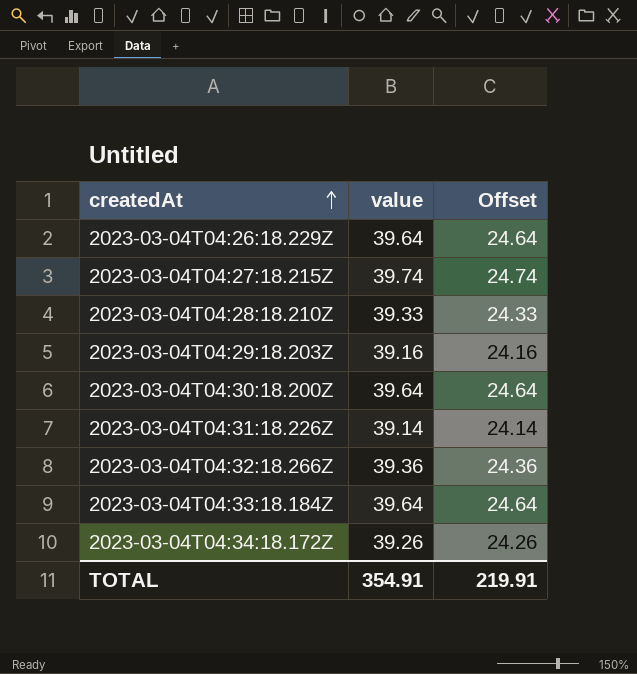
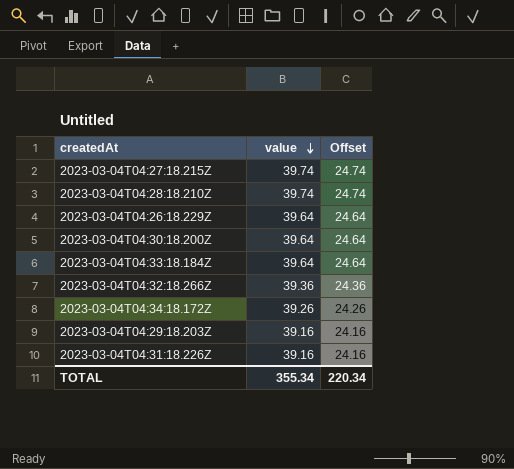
row order: createdAt ascending -> value descending
2023-03-04T04:28:18.210Z | value: 39.33 -> 39.74
2023-03-04T04:28:18.210Z | Offset: 24.33 -> 24.74
2023-03-04T04:31:18.226Z | value: 39.14 -> 39.16
2023-03-04T04:31:18.226Z | Offset: 24.14 -> 24.16
TOTAL | value: 354.91 -> 355.34
TOTAL | Offset: 219.91 -> 220.34

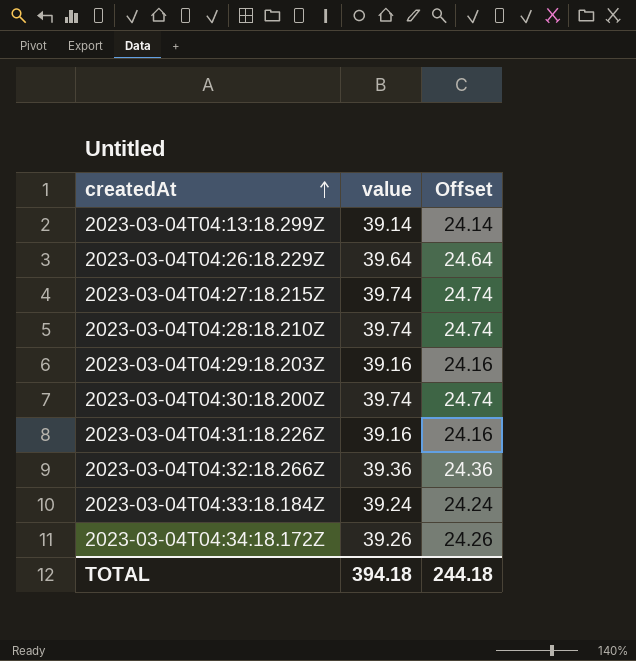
row order: value descending -> createdAt ascending
row 2023-03-04T04:13:18.299Z: none -> 39.14 | 24.14
2023-03-04T04:30:18.200Z | value: 39.64 -> 39.74
2023-03-04T04:30:18.200Z | Offset: 24.64 -> 24.74
2023-03-04T04:33:18.184Z | value: 39.64 -> 39.24
2023-03-04T04:33:18.184Z | Offset: 24.64 -> 24.24
TOTAL | value: 355.34 -> 394.18
TOTAL | Offset: 220.34 -> 244.18

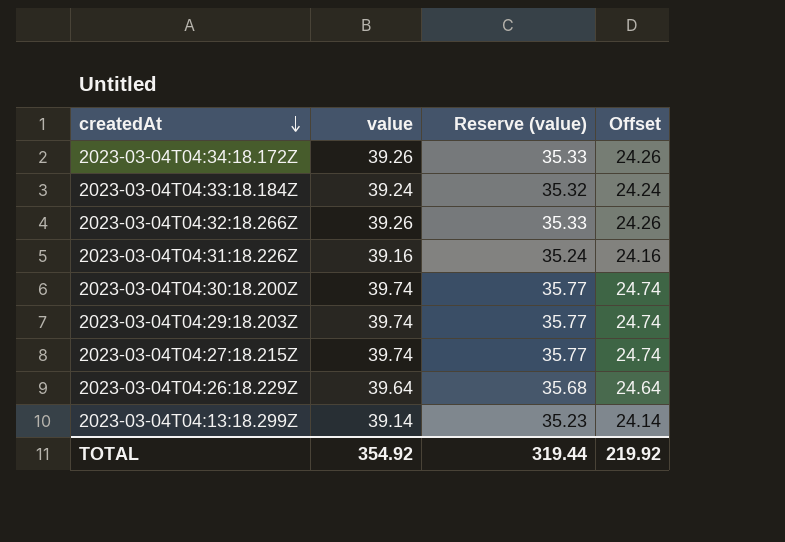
row order: createdAt ascending -> createdAt descending
column Reserve (value) | formula: none -> [value] * 0.9
row 2023-03-04T04:28:18.210Z: 39.74 | 24.74 -> none
2023-03-04T04:32:18.266Z | value: 39.36 -> 39.26
2023-03-04T04:32:18.266Z | Offset: 24.36 -> 24.26
2023-03-04T04:29:18.203Z | value: 39.16 -> 39.74
2023-03-04T04:29:18.203Z | Offset: 24.16 -> 24.74
TOTAL | value: 394.18 -> 354.92
TOTAL | Offset: 244.18 -> 219.92

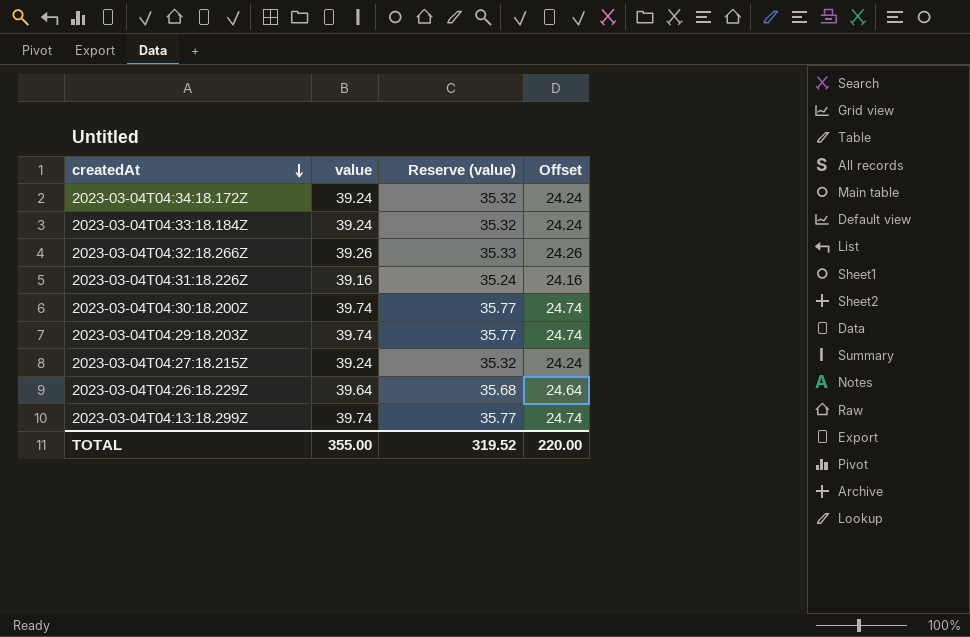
2023-03-04T04:34:18.172Z | value: 39.26 -> 39.24
2023-03-04T04:34:18.172Z | Reserve (value): 35.33 -> 35.32
2023-03-04T04:34:18.172Z | Offset: 24.26 -> 24.24
2023-03-04T04:27:18.215Z | value: 39.74 -> 39.24
2023-03-04T04:27:18.215Z | Reserve (value): 35.77 -> 35.32
2023-03-04T04:27:18.215Z | Offset: 24.74 -> 24.24
2023-03-04T04:13:18.299Z | value: 39.14 -> 39.74
2023-03-04T04:13:18.299Z | Reserve (value): 35.23 -> 35.77
2023-03-04T04:13:18.299Z | Offset: 24.14 -> 24.74
TOTAL | value: 354.92 -> 355.00
TOTAL | Reserve (value): 319.44 -> 319.52
TOTAL | Offset: 219.92 -> 220.00

